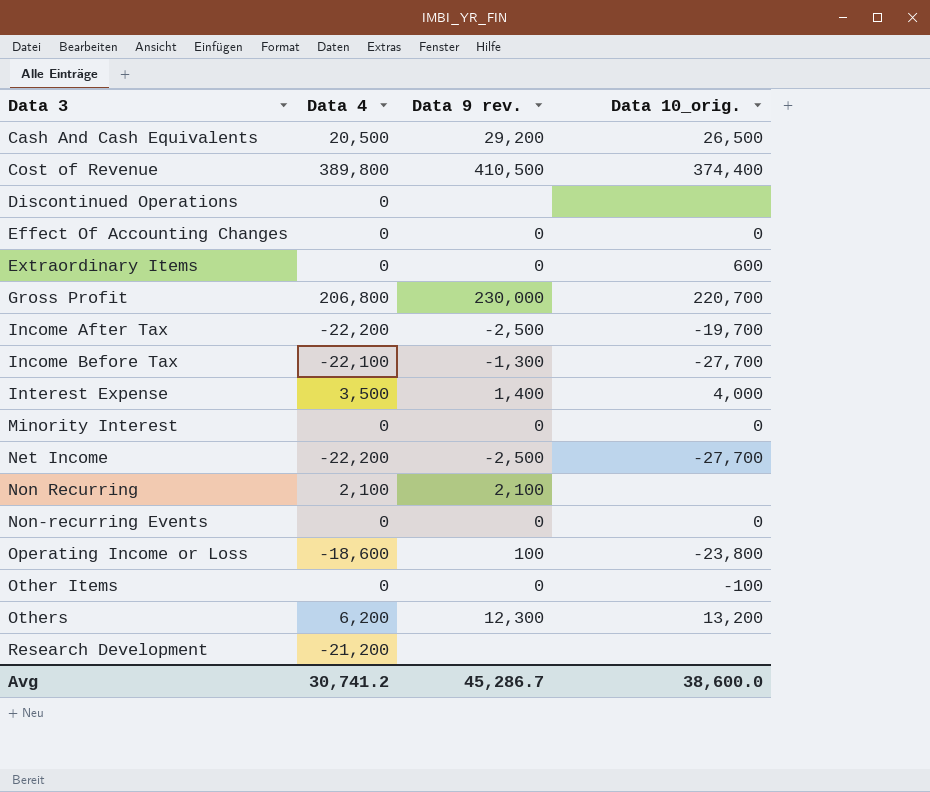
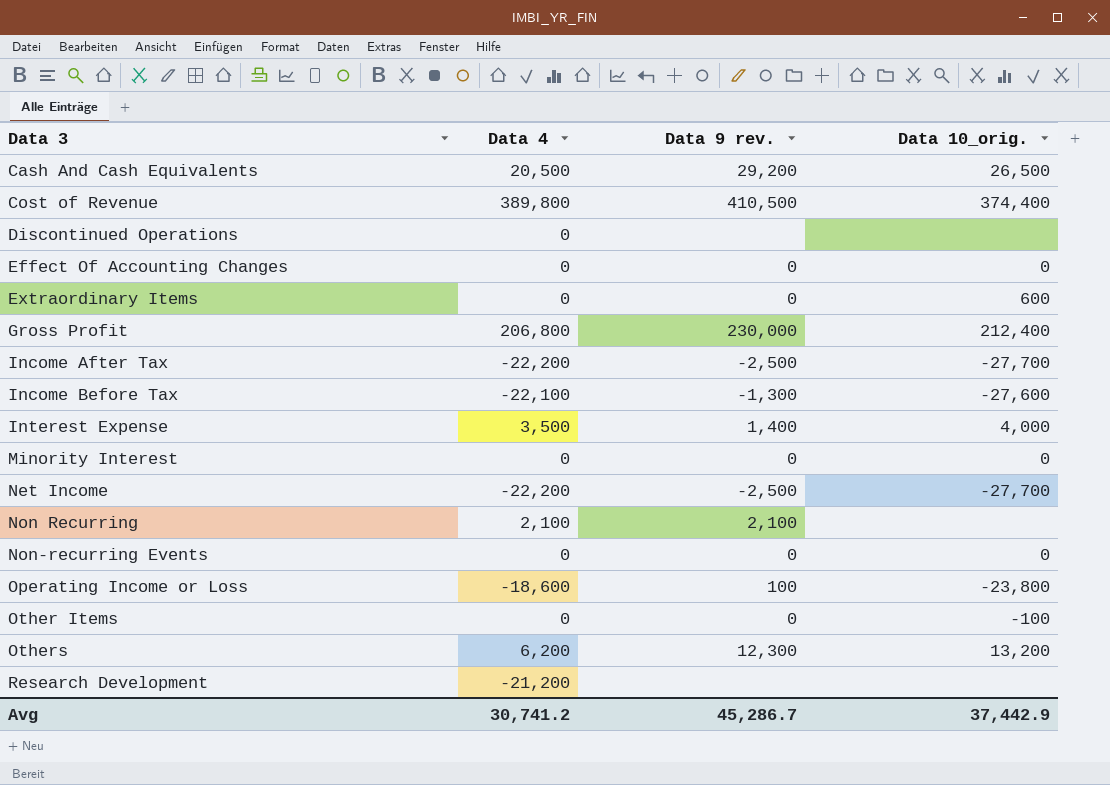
Gross Profit | Data 10_orig.: 220,700 -> 212,400
Income After Tax | Data 10_orig.: -19,700 -> -27,700
Income Before Tax | Data 10_orig.: -27,700 -> -27,600
Avg | Data 10_orig.: 38,600.0 -> 37,442.9

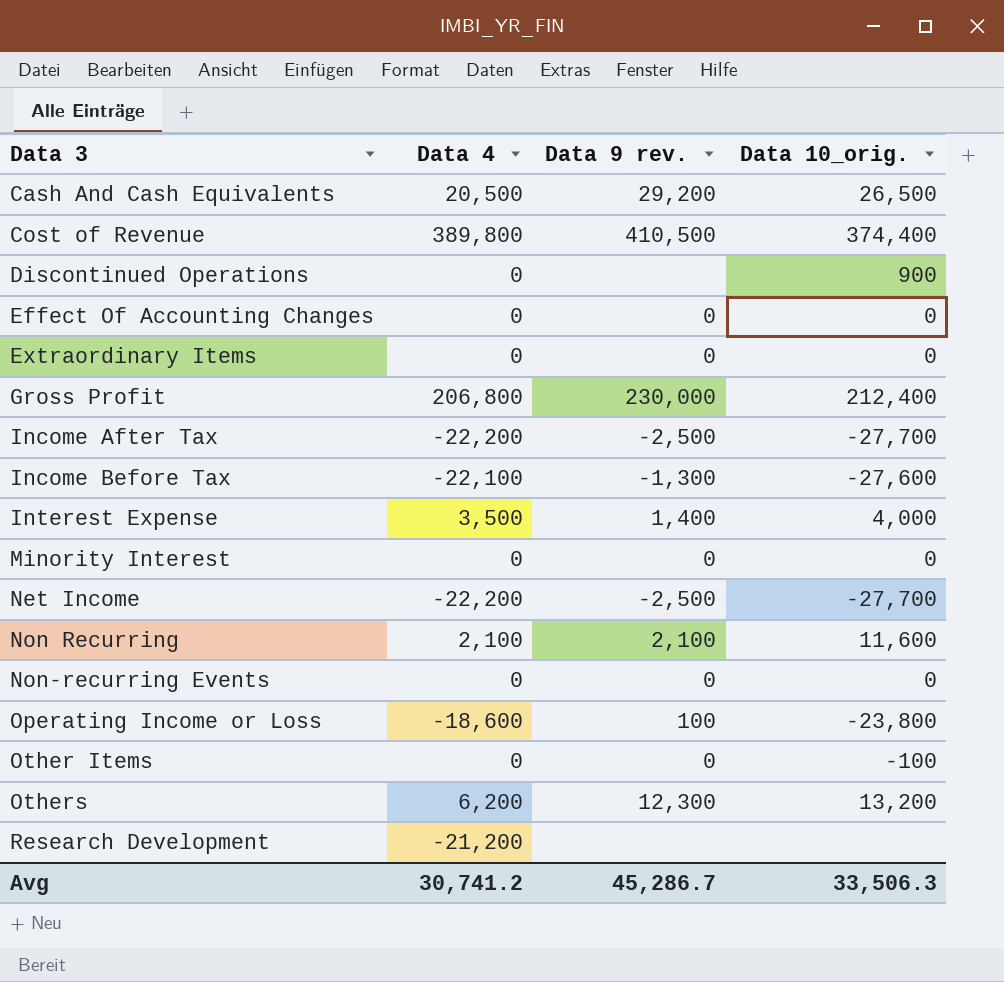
Discontinued Operations | Data 10_orig.: none -> 900
Extraordinary Items | Data 10_orig.: 600 -> 0
Non Recurring | Data 10_orig.: none -> 11,600
Avg | Data 10_orig.: 37,442.9 -> 33,506.3

